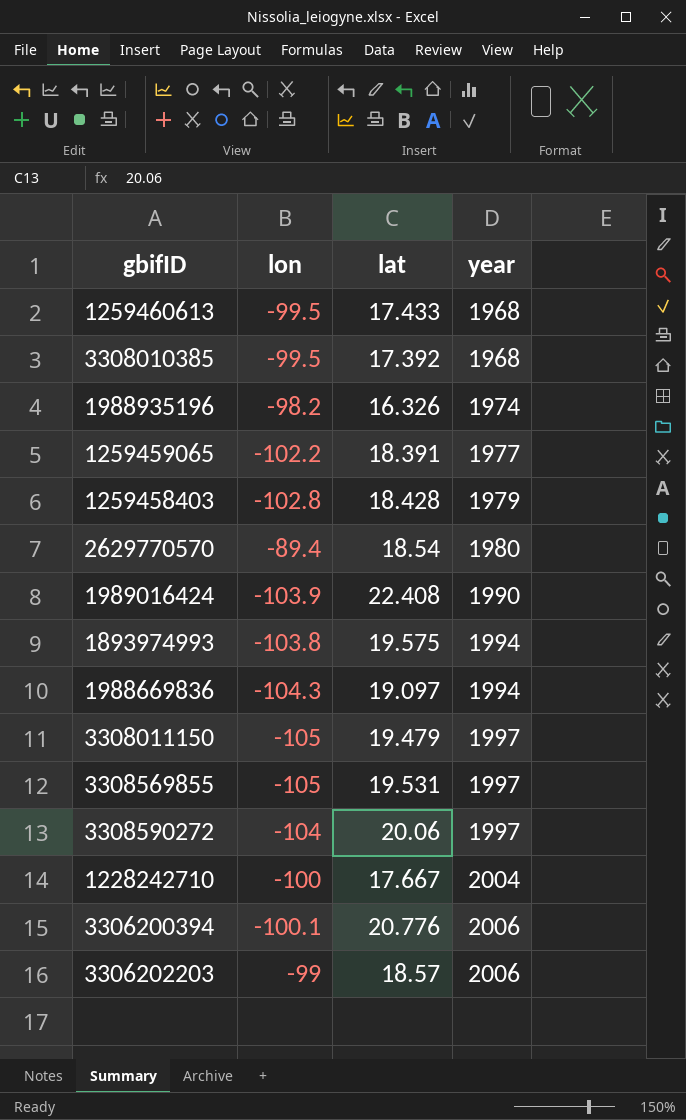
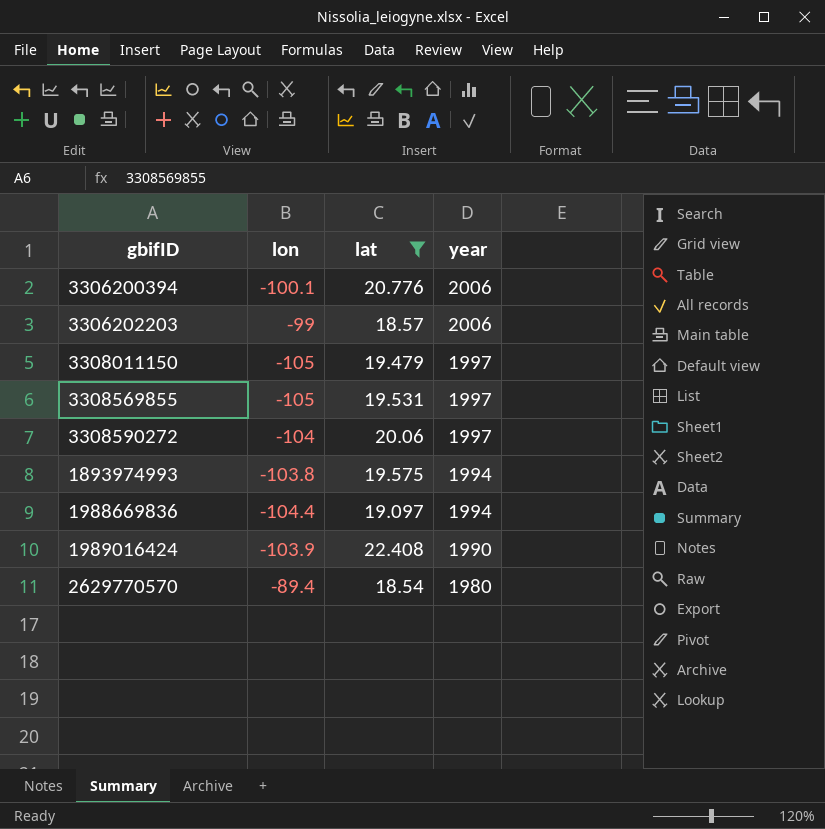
filter: none -> lat >= 18.54
row order: year ascending -> year descending
1988669836 | lon: -104.3 -> -104.4

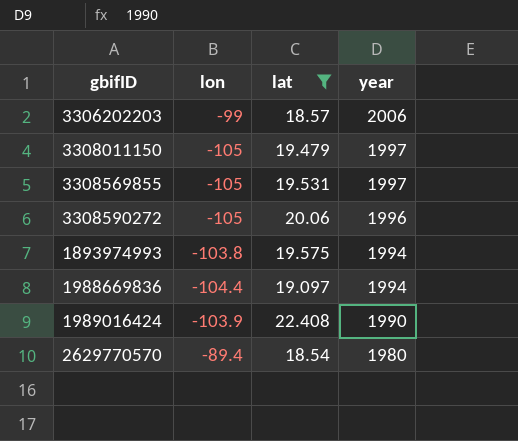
row 3306200394: -100.1 | 20.776 | 2006 -> none
3308590272 | lon: -104 -> -105
3308590272 | year: 1997 -> 1996

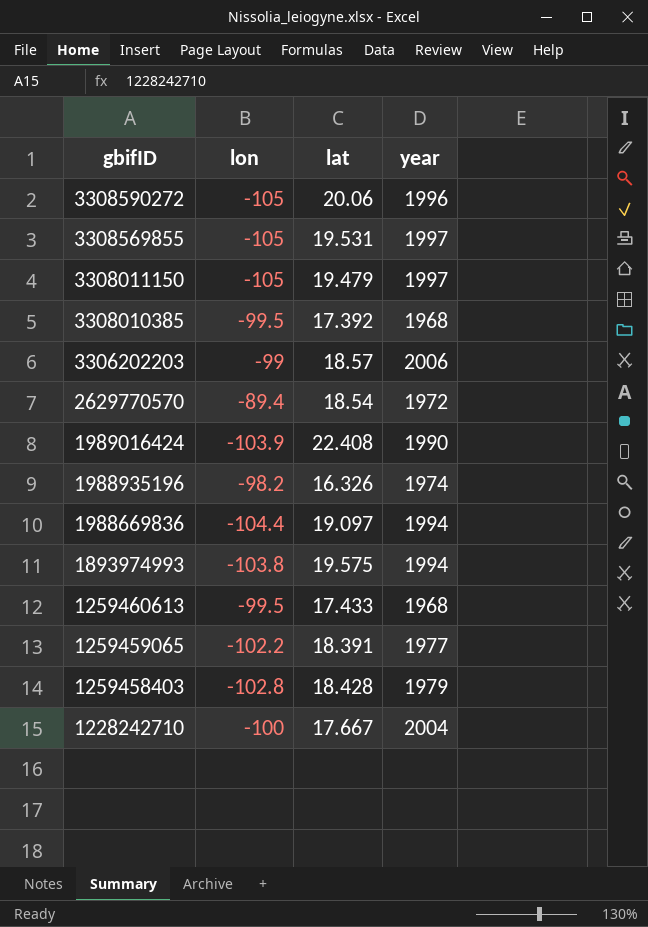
filter: lat >= 18.54 -> none
row order: year descending -> gbifID descending
2629770570 | year: 1980 -> 1972

